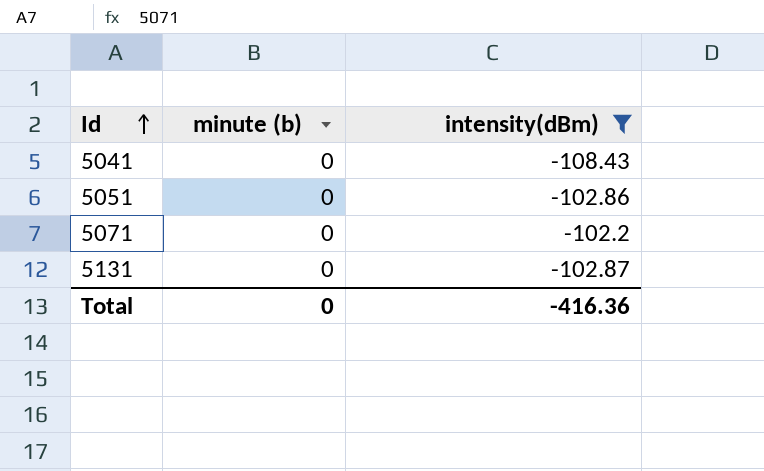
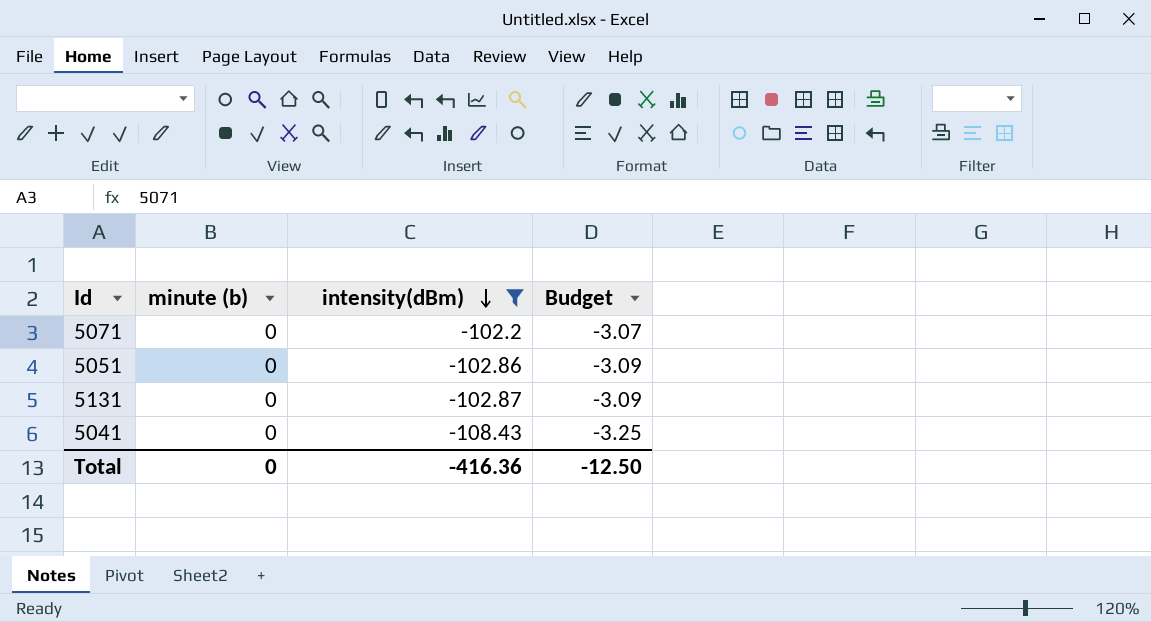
row order: Id ascending -> intensity(dBm) descending
column Budget | formula: none -> [intensity(dBm)] * 0.03

